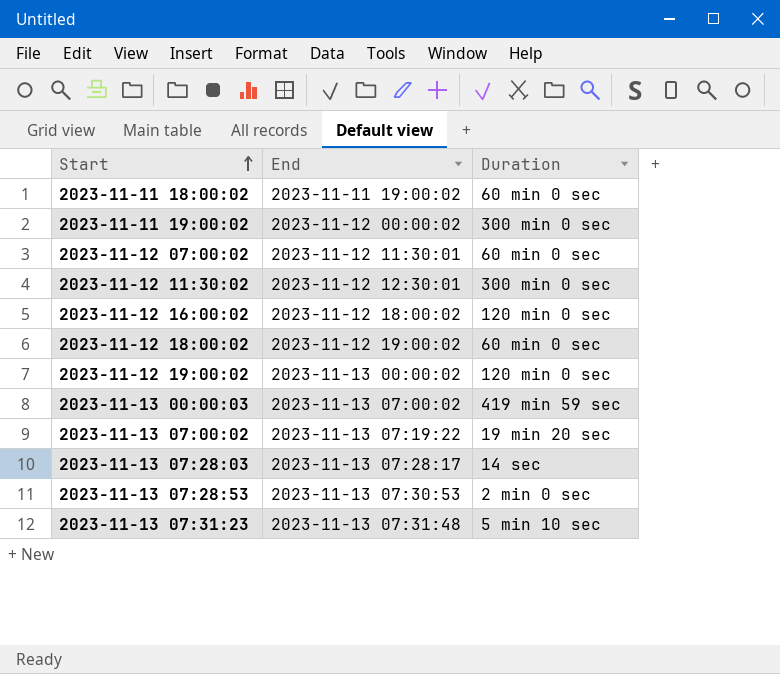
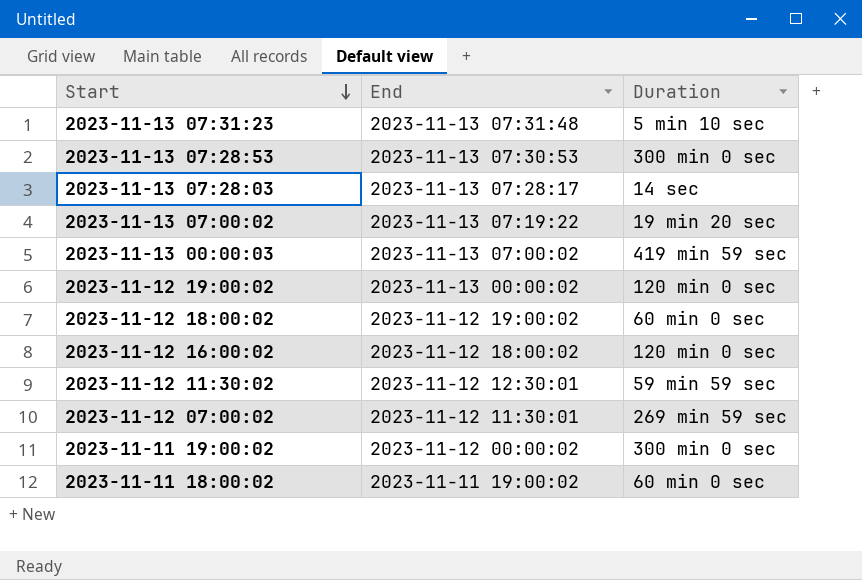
row order: Start ascending -> Start descending
2023-11-13 07:28:53 | Duration: 2 min 0 sec -> 300 min 0 sec
2023-11-12 11:30:02 | Duration: 300 min 0 sec -> 59 min 59 sec
2023-11-12 07:00:02 | Duration: 60 min 0 sec -> 269 min 59 sec

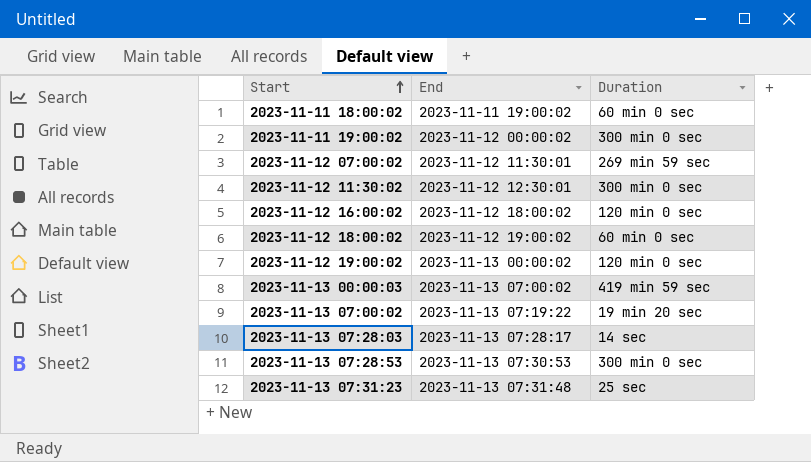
row order: Start descending -> Start ascending
2023-11-12 11:30:02 | Duration: 59 min 59 sec -> 300 min 0 sec
2023-11-13 07:31:23 | Duration: 5 min 10 sec -> 25 sec

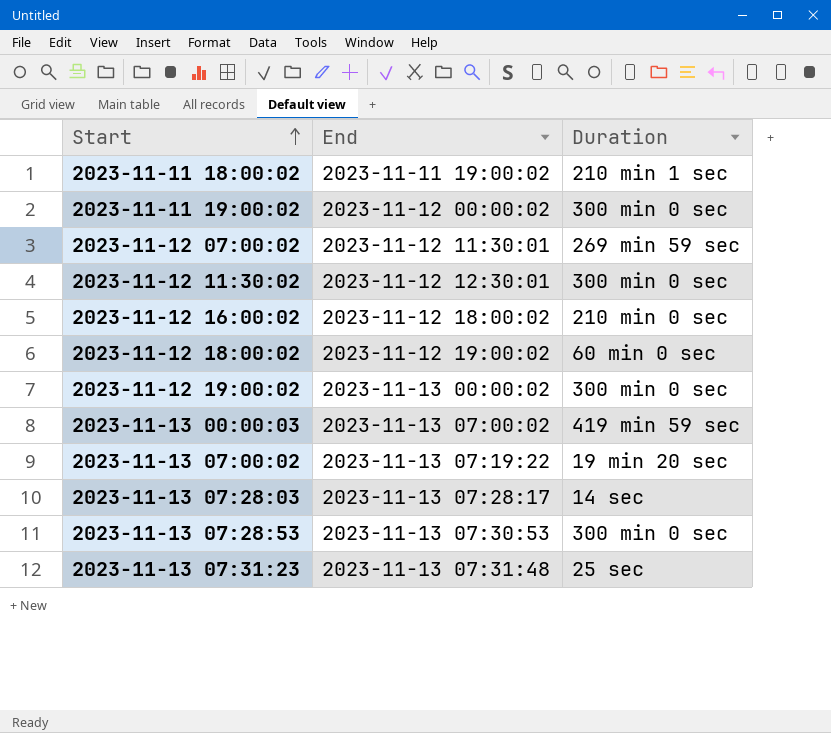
2023-11-11 18:00:02 | Duration: 60 min 0 sec -> 210 min 1 sec
2023-11-12 16:00:02 | Duration: 120 min 0 sec -> 210 min 0 sec
2023-11-12 19:00:02 | Duration: 120 min 0 sec -> 300 min 0 sec

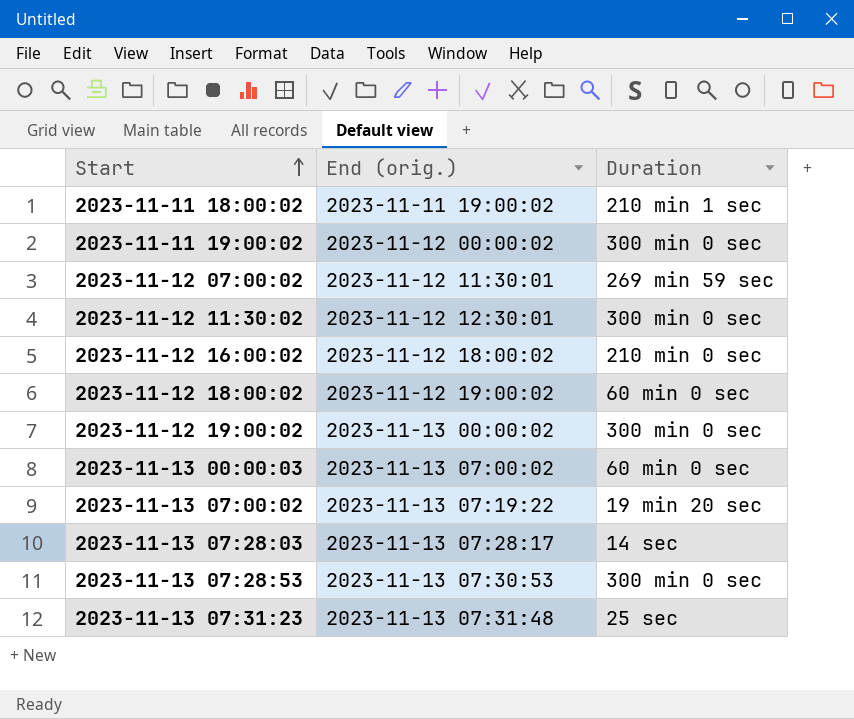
column name: End -> End (orig.)
2023-11-13 00:00:03 | Duration: 419 min 59 sec -> 60 min 0 sec

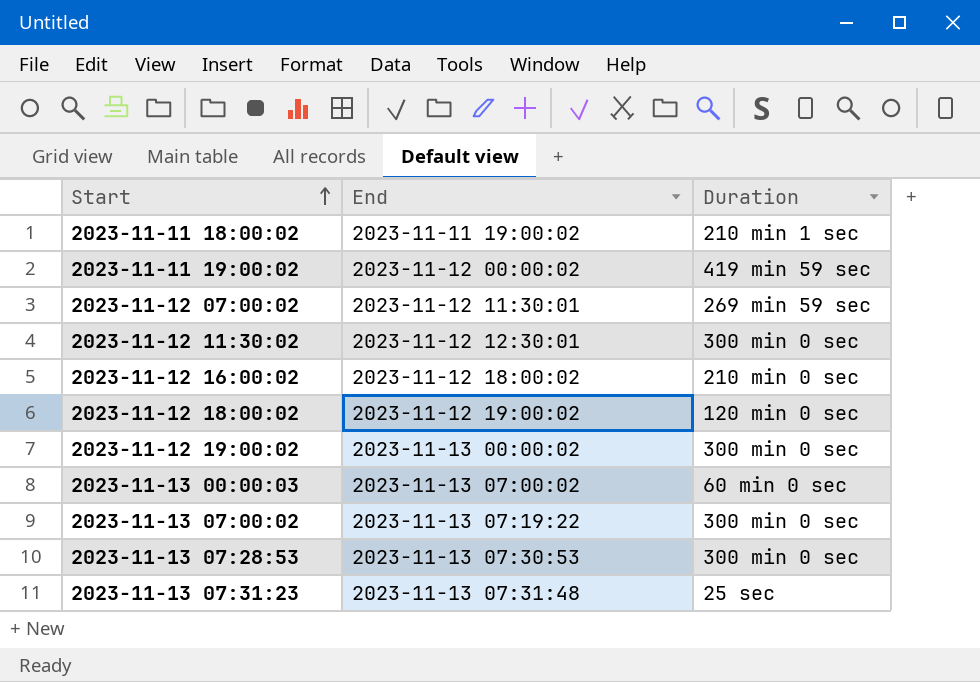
column name: End (orig.) -> End
row 2023-11-13 07:28:03: 2023-11-13 07:28:17 | 14 sec -> none
2023-11-11 19:00:02 | Duration: 300 min 0 sec -> 419 min 59 sec
2023-11-12 18:00:02 | Duration: 60 min 0 sec -> 120 min 0 sec
2023-11-13 07:00:02 | Duration: 19 min 20 sec -> 300 min 0 sec

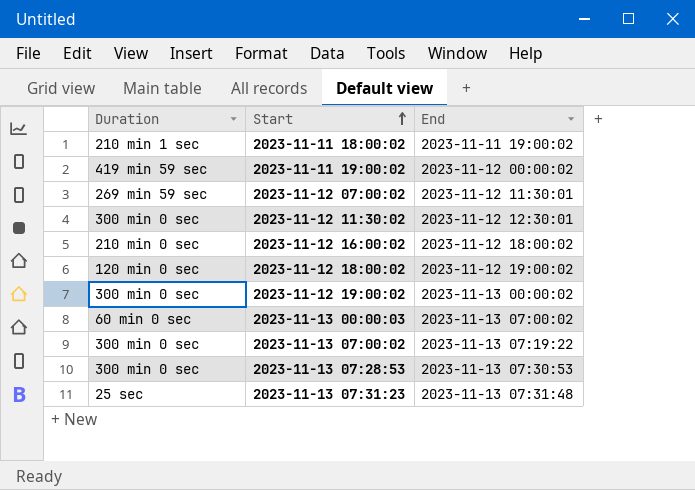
column Duration | position: 3 -> 1

